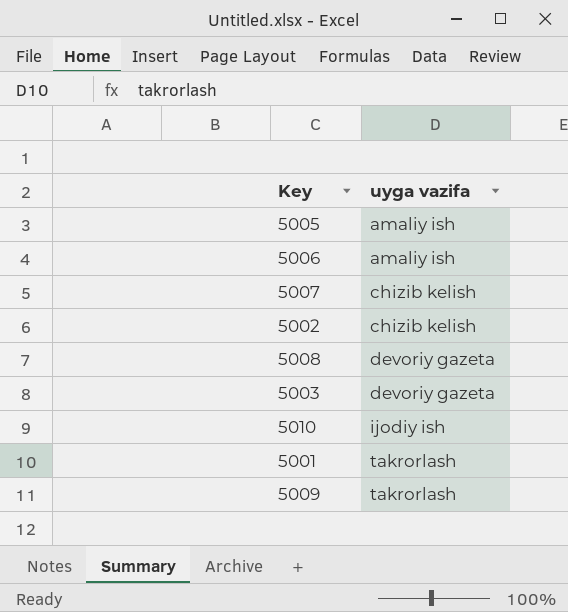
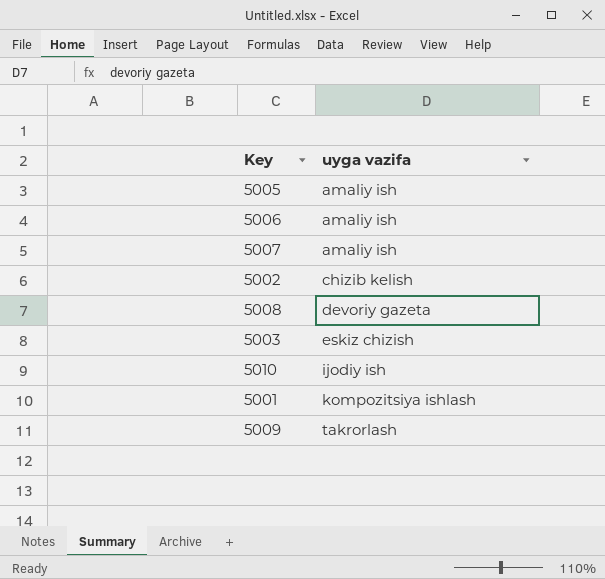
5007 | uyga vazifa: chizib kelish -> amaliy ish
5003 | uyga vazifa: devoriy gazeta -> eskiz chizish
5001 | uyga vazifa: takrorlash -> kompozitsiya ishlash

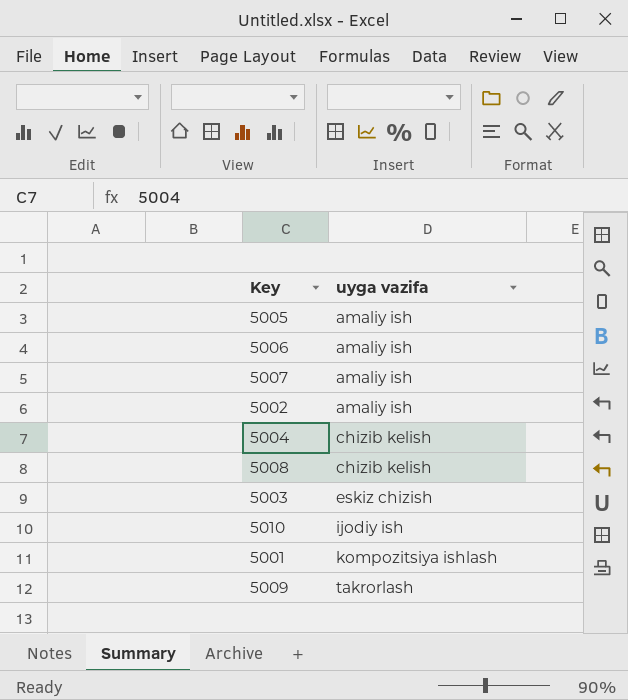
5002 | uyga vazifa: chizib kelish -> amaliy ish
row 5004: none -> chizib kelish
5008 | uyga vazifa: devoriy gazeta -> chizib kelish

